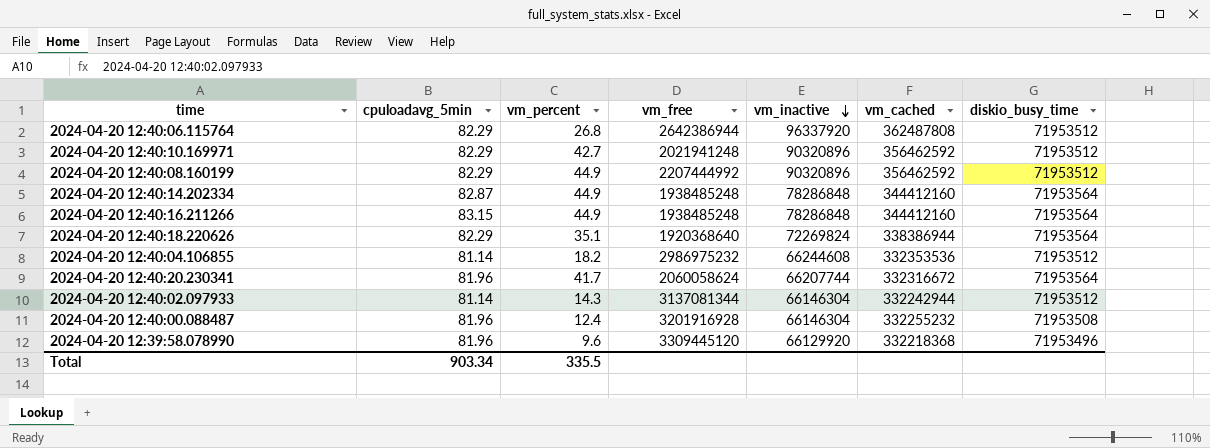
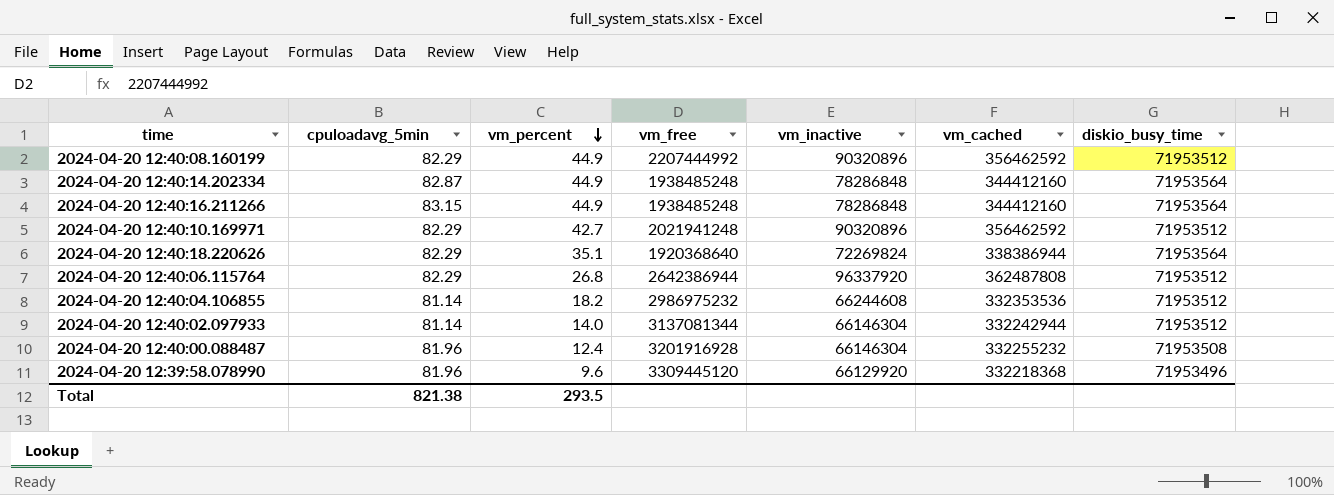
row order: vm_inactive descending -> vm_percent descending
row 2024-04-20 12:40:20.230341: 81.96 | 41.7 | 2060058624 | 66207744 | 332316672 | 71953564 -> none
2024-04-20 12:40:02.097933 | vm_percent: 14.3 -> 14.0
Total | cpuloadavg_5min: 903.34 -> 821.38
Total | vm_percent: 335.5 -> 293.5

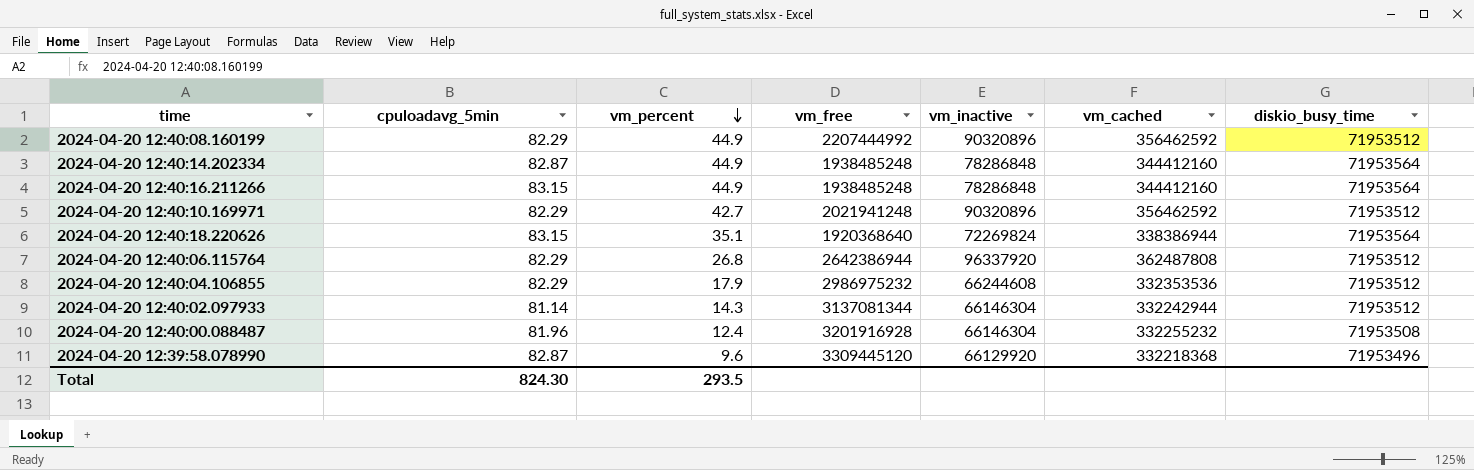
2024-04-20 12:40:18.220626 | cpuloadavg_5min: 82.29 -> 83.15
2024-04-20 12:40:04.106855 | cpuloadavg_5min: 81.14 -> 82.29
2024-04-20 12:40:04.106855 | vm_percent: 18.2 -> 17.9
2024-04-20 12:40:02.097933 | vm_percent: 14.0 -> 14.3
2024-04-20 12:39:58.078990 | cpuloadavg_5min: 81.96 -> 82.87
Total | cpuloadavg_5min: 821.38 -> 824.30

